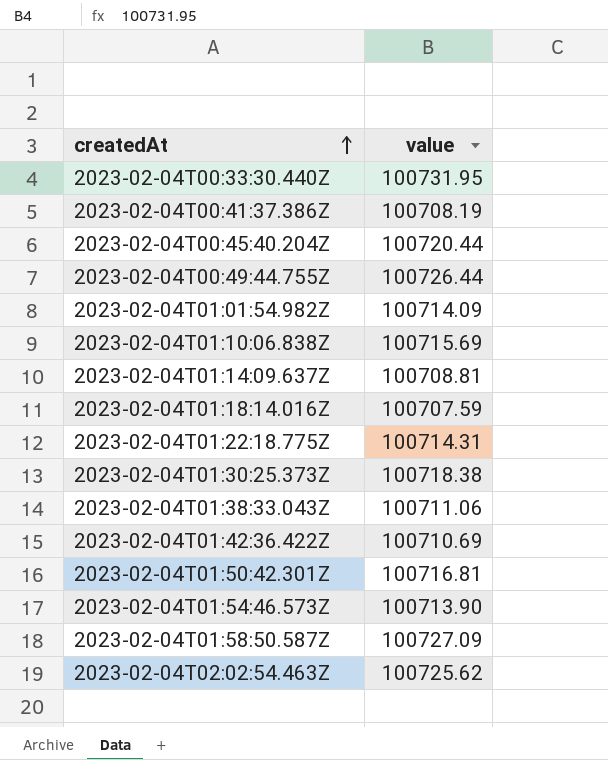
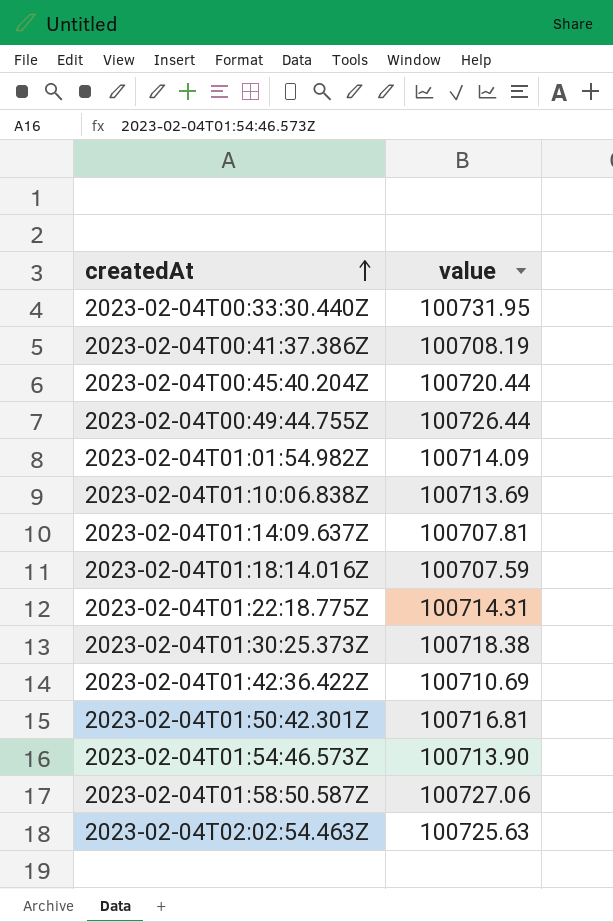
row 2023-02-04T01:38:33.043Z: 100711.06 -> none
2023-02-04T01:10:06.838Z | value: 100715.69 -> 100713.69
2023-02-04T01:14:09.637Z | value: 100708.81 -> 100707.81
2023-02-04T01:58:50.587Z | value: 100727.09 -> 100727.06
2023-02-04T02:02:54.463Z | value: 100725.62 -> 100725.63

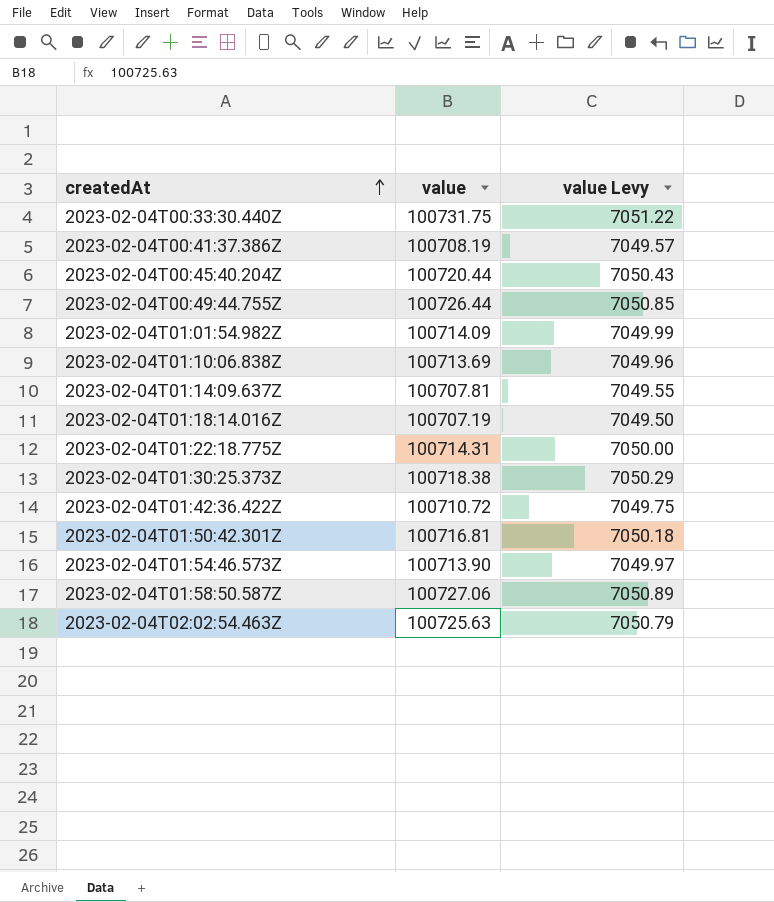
column value Levy | formula: none -> [value] * 0.07
2023-02-04T00:33:30.440Z | value: 100731.95 -> 100731.75
2023-02-04T01:18:14.016Z | value: 100707.59 -> 100707.19
2023-02-04T01:42:36.422Z | value: 100710.69 -> 100710.72

